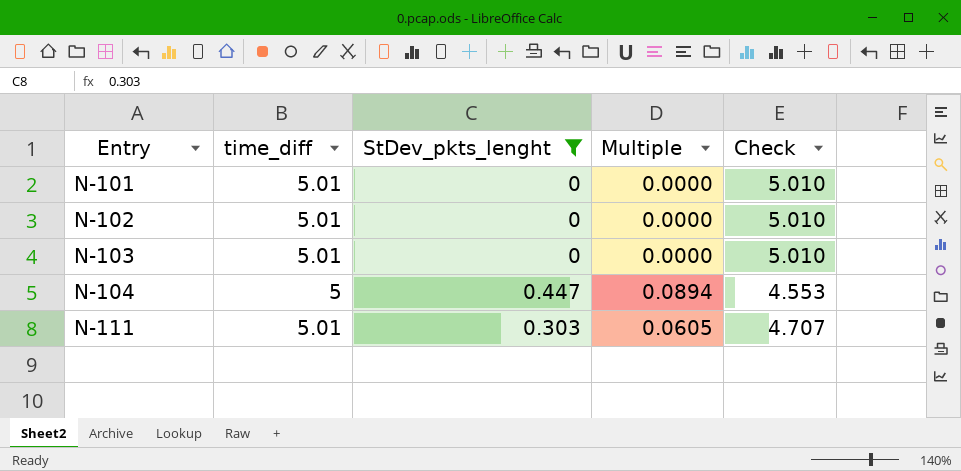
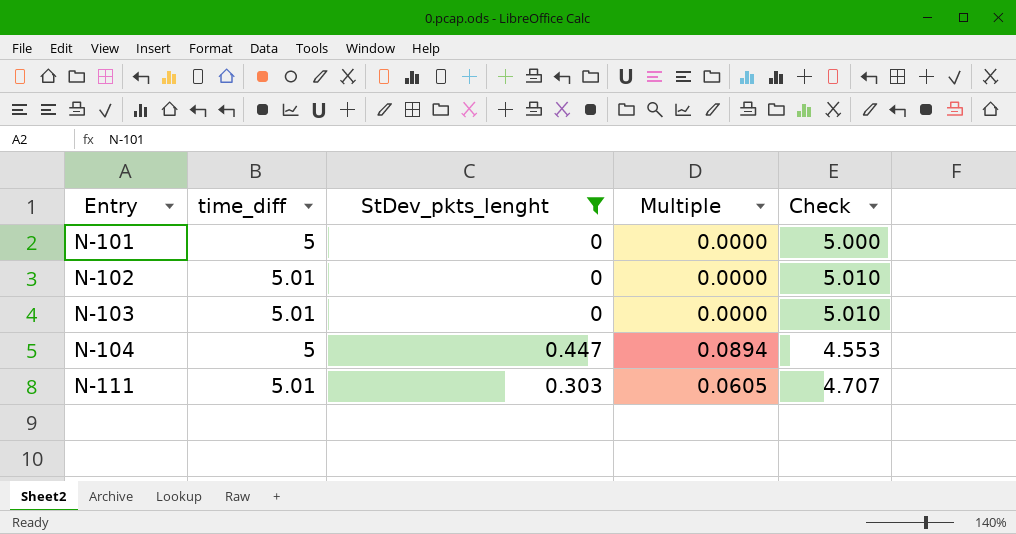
N-101 | time_diff: 5.01 -> 5
N-101 | Check: 5.010 -> 5.000

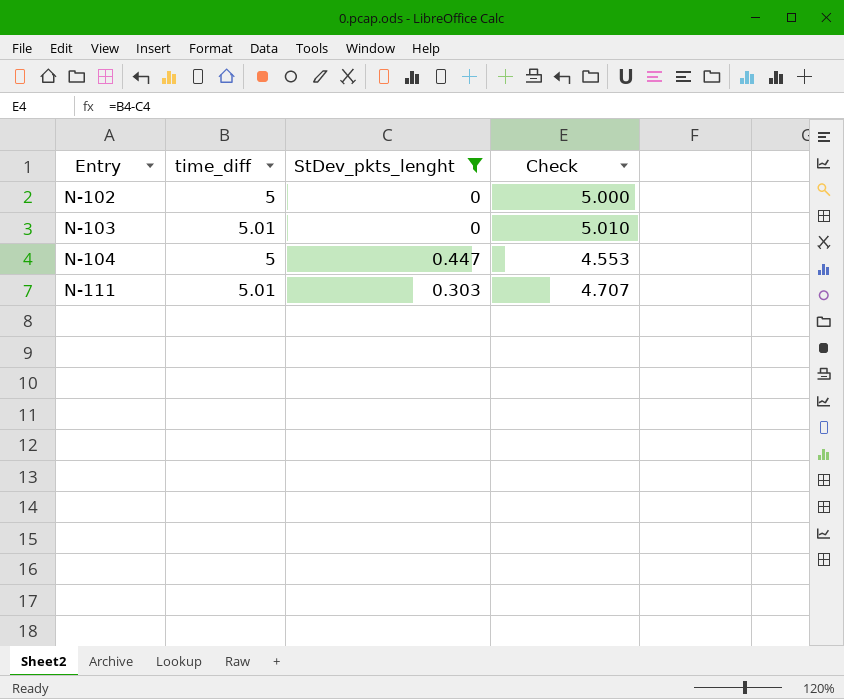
column Multiple | formula: [StDev_pkts_lenght] / [time_diff] -> none
row N-101: 5 | 0 | 0.0000 | 5.000 -> none
N-102 | time_diff: 5.01 -> 5
N-102 | Check: 5.010 -> 5.000

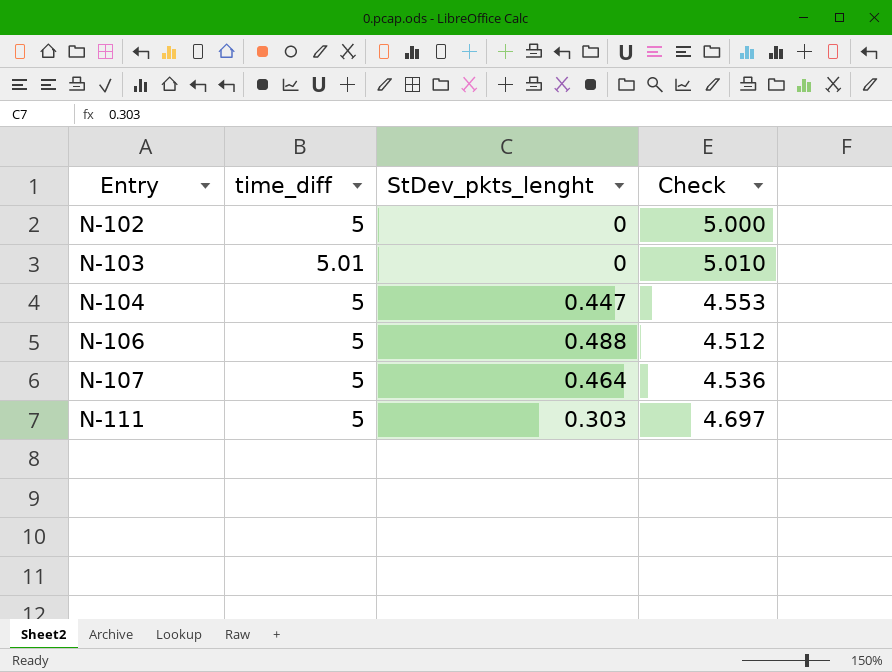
filter: StDev_pkts_lenght <= 0.447 -> none
N-111 | time_diff: 5.01 -> 5
N-111 | Check: 4.707 -> 4.697

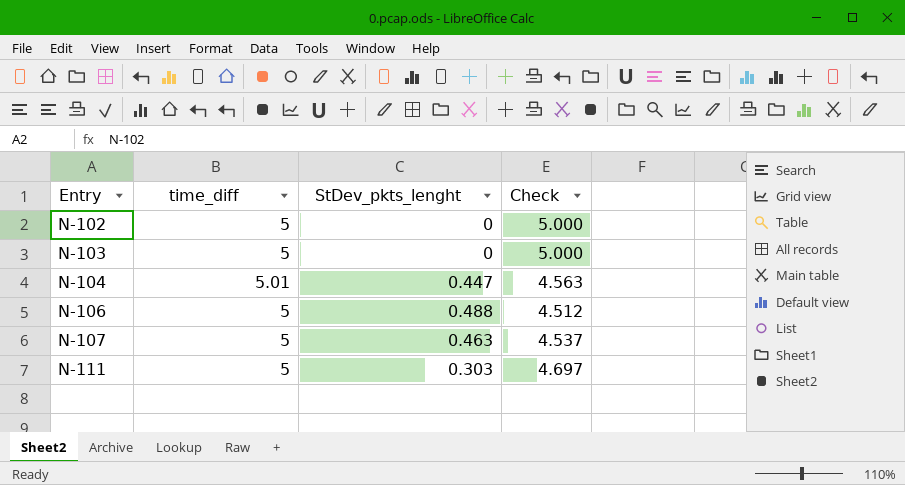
N-103 | time_diff: 5.01 -> 5
N-103 | Check: 5.010 -> 5.000
N-104 | time_diff: 5 -> 5.01
N-104 | Check: 4.553 -> 4.563
N-107 | StDev_pkts_lenght: 0.464 -> 0.463
N-107 | Check: 4.536 -> 4.537

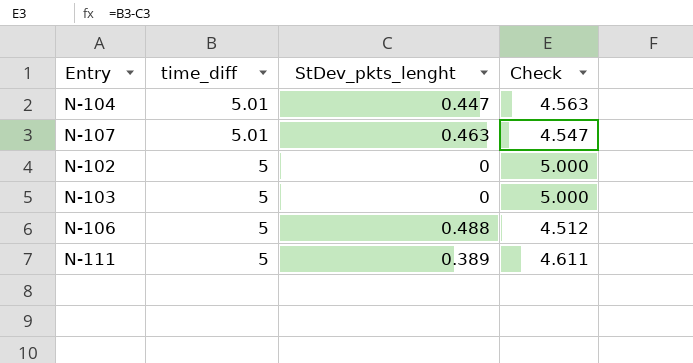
row order: Entry ascending -> time_diff descending
N-107 | time_diff: 5 -> 5.01
N-107 | Check: 4.537 -> 4.547
N-111 | StDev_pkts_lenght: 0.303 -> 0.389
N-111 | Check: 4.697 -> 4.611

